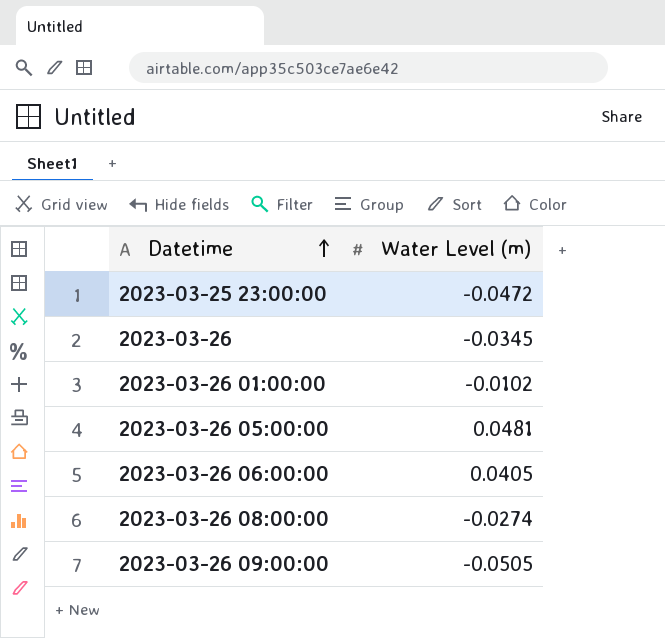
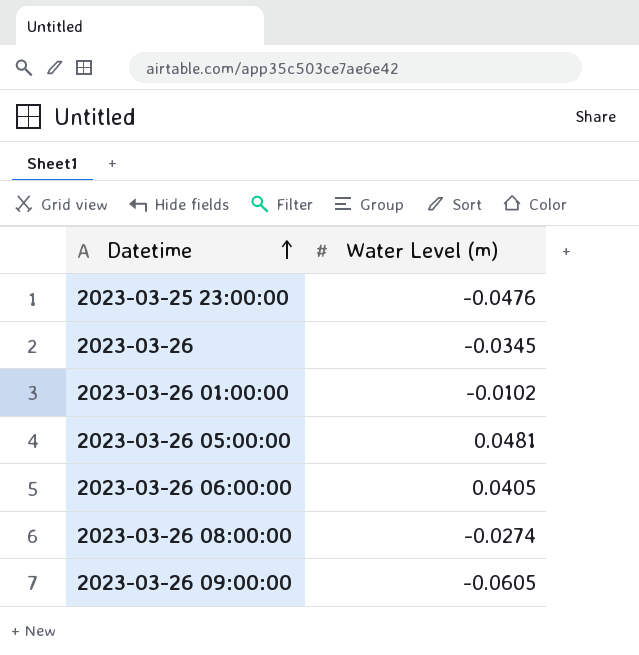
2023-03-25 23:00:00 | Water Level (m): -0.0472 -> -0.0476
2023-03-26 09:00:00 | Water Level (m): -0.0505 -> -0.0605

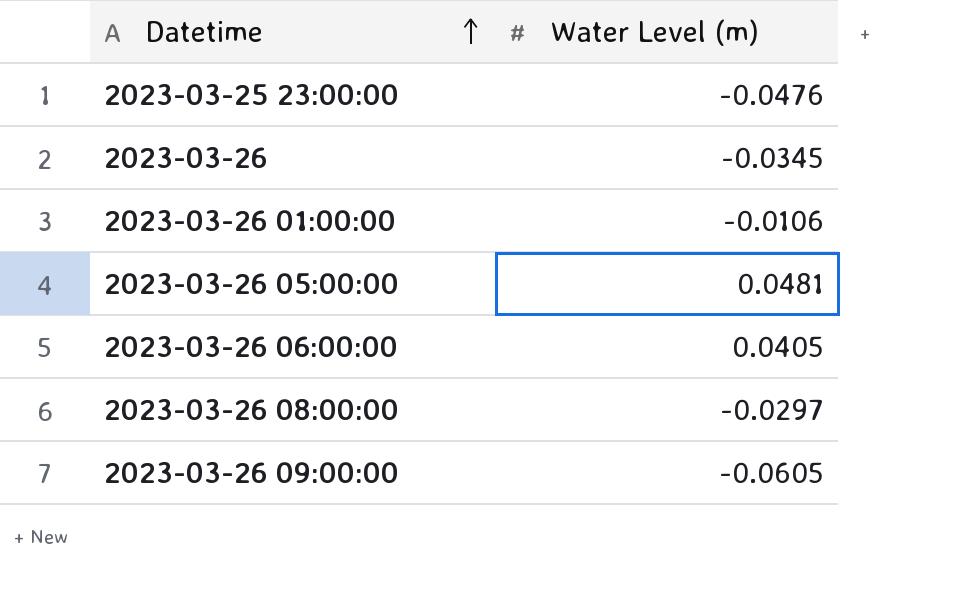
2023-03-26 01:00:00 | Water Level (m): -0.0102 -> -0.0106
2023-03-26 08:00:00 | Water Level (m): -0.0274 -> -0.0297

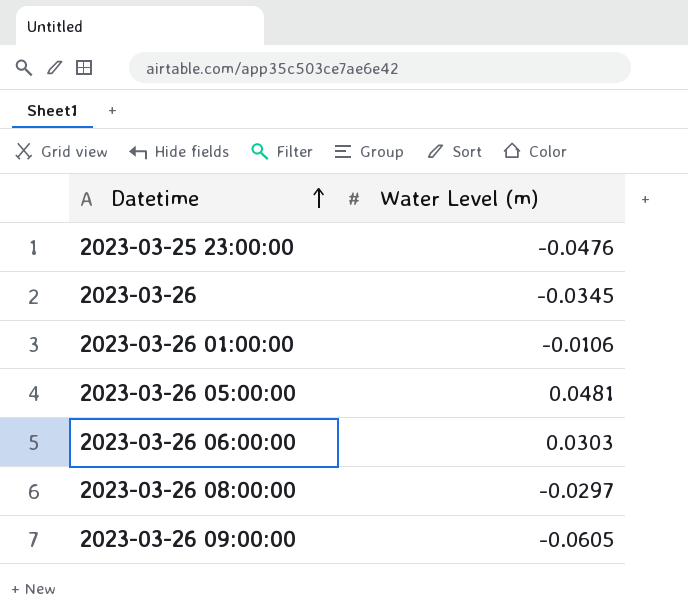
2023-03-26 06:00:00 | Water Level (m): 0.0405 -> 0.0303

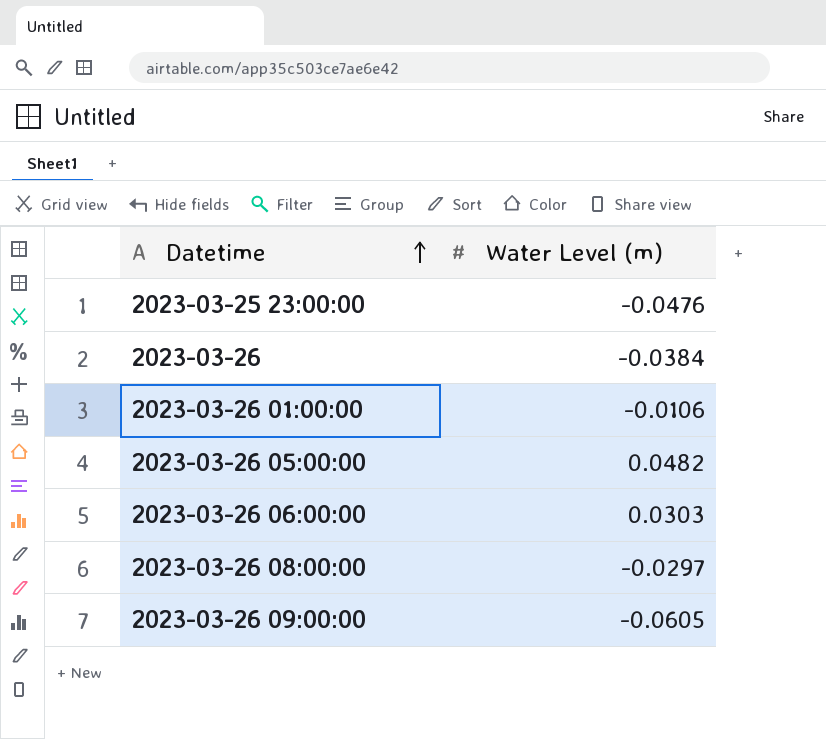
2023-03-26 | Water Level (m): -0.0345 -> -0.0384
2023-03-26 05:00:00 | Water Level (m): 0.0481 -> 0.0482

